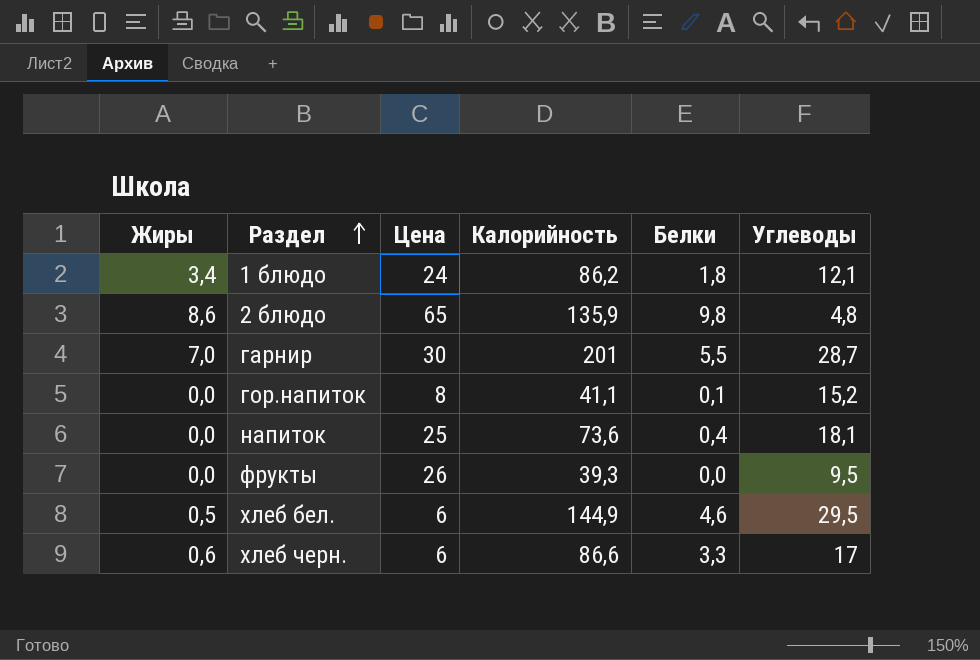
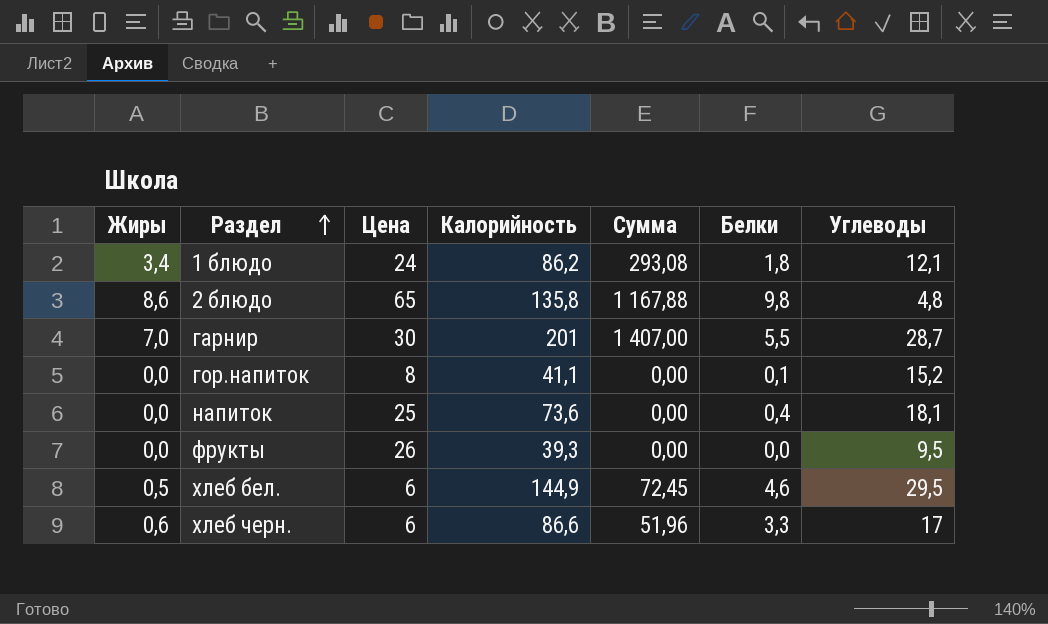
column Сумма | formula: none -> [Жиры] * [Калорийность]
2 блюдо | Калорийность: 135,9 -> 135,8

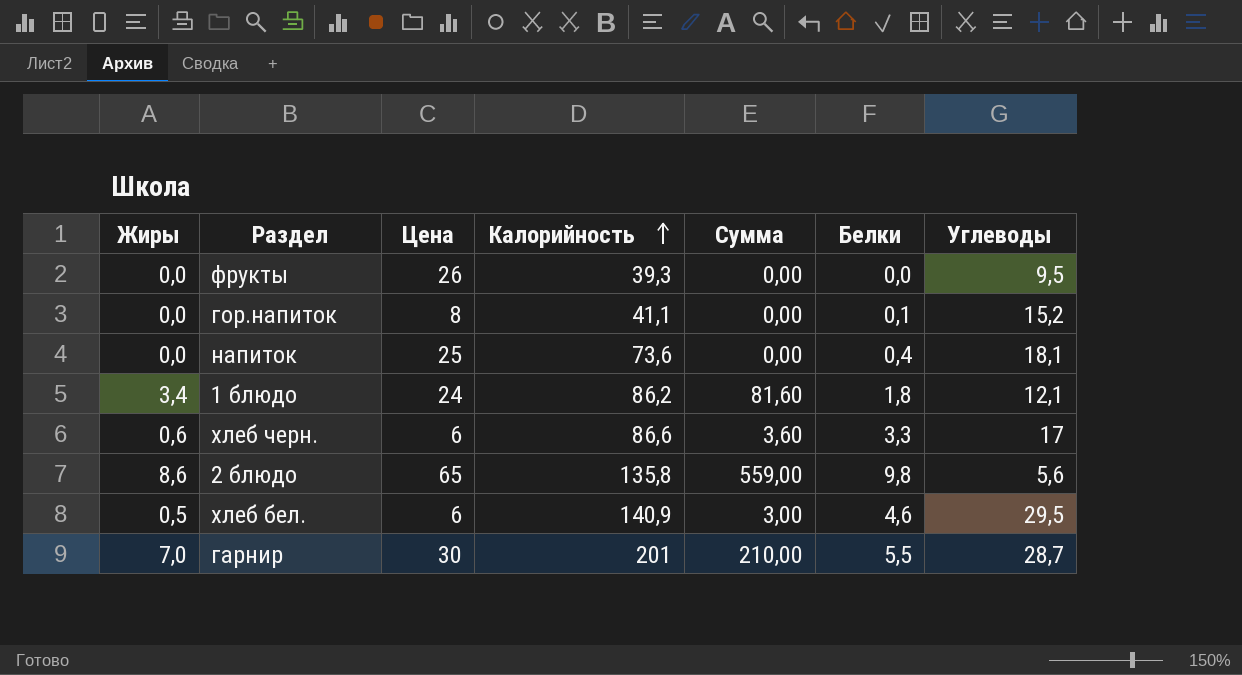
row order: Раздел ascending -> Калорийность ascending
column Сумма | formula: [Жиры] * [Калорийность] -> [Жиры] * [Цена]
2 блюдо | Углеводы: 4,8 -> 5,6
хлеб бел. | Калорийность: 144,9 -> 140,9

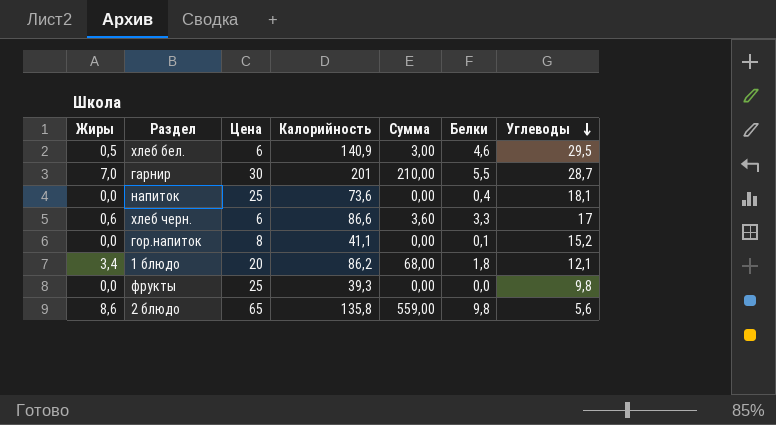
row order: Калорийность ascending -> Углеводы descending
1 блюдо | Цена: 24 -> 20
1 блюдо | Сумма: 81,60 -> 68,00
фрукты | Цена: 26 -> 25
фрукты | Углеводы: 9,5 -> 9,8

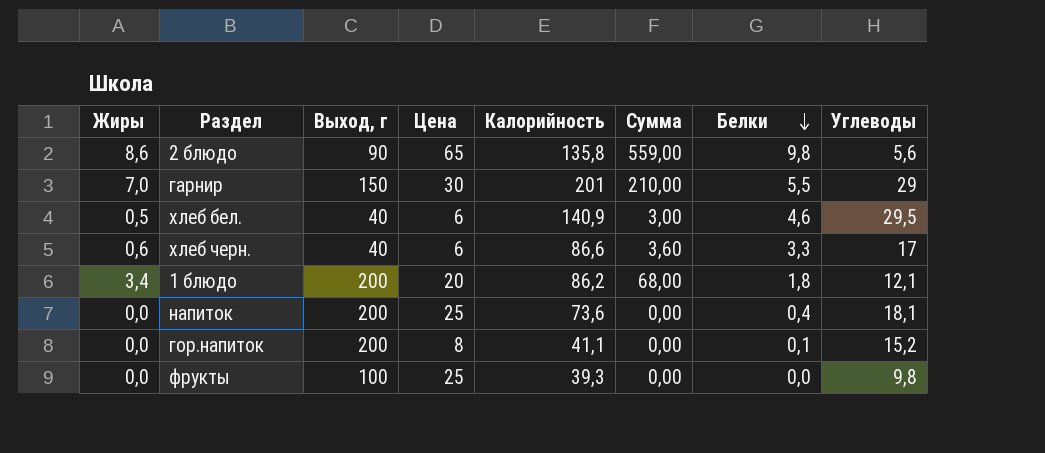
row order: Углеводы descending -> Белки descending
column Выход, г | position: none -> 3
гарнир | Углеводы: 28,7 -> 29

